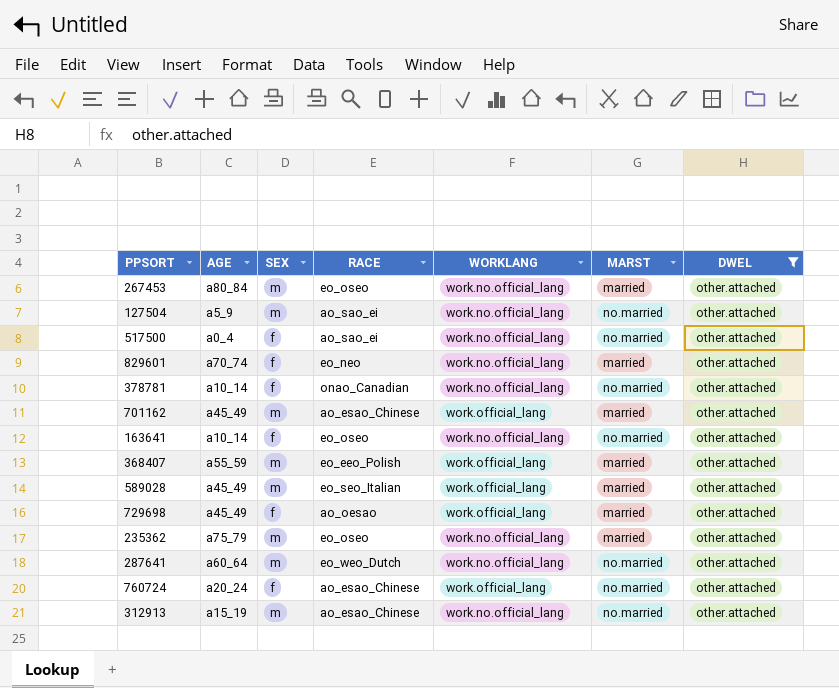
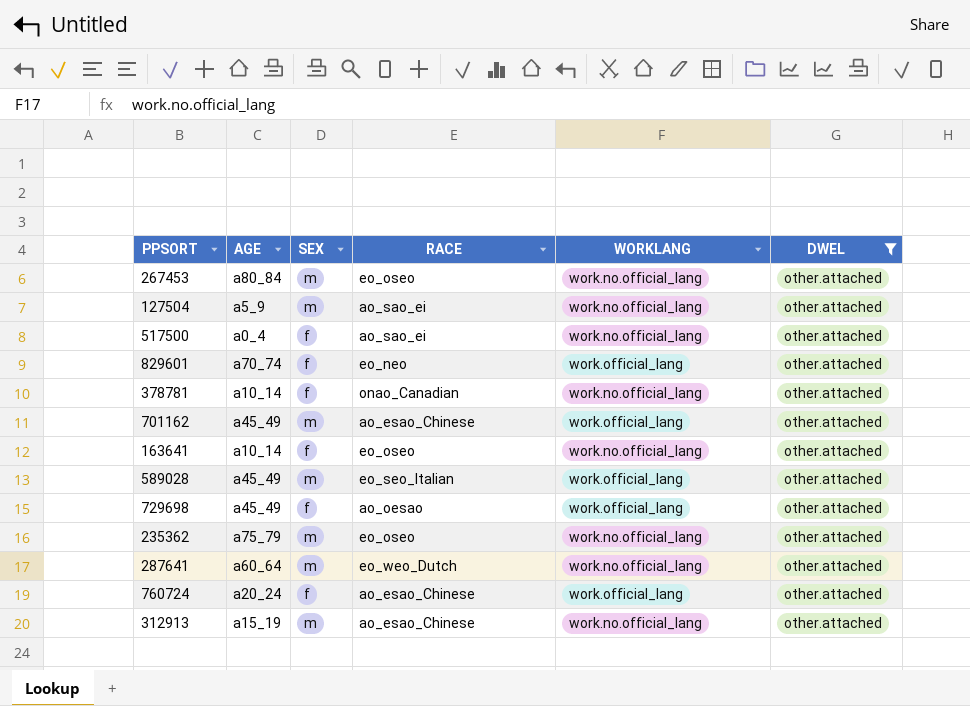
column MARST | position: 6 -> none
row 368407: a55_59 | m | eo_eeo_Polish | work.official_lang | married | other.attached -> none
829601 | WORKLANG: work.no.official_lang -> work.official_lang

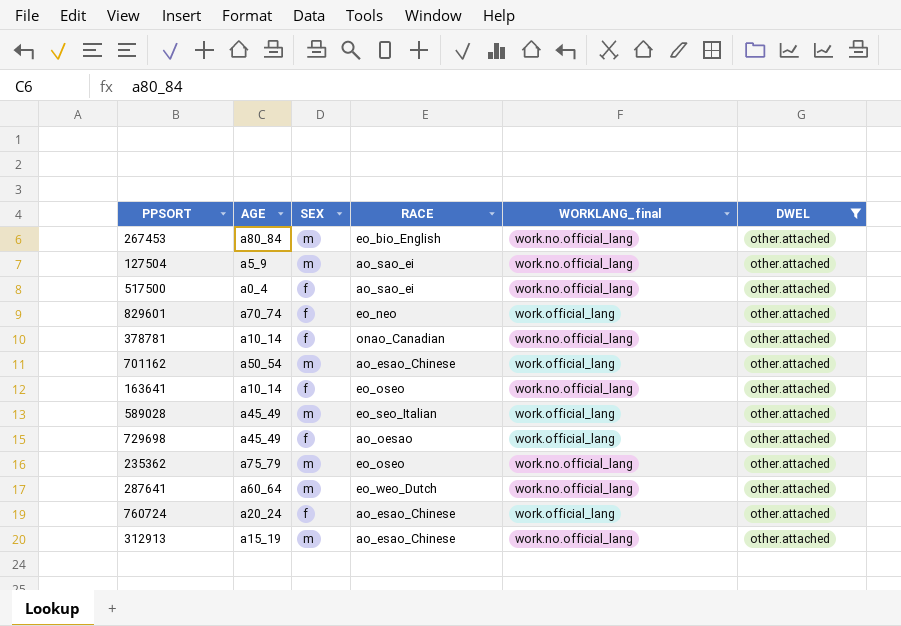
column name: WORKLANG -> WORKLANG_final
267453 | RACE: eo_oseo -> eo_bio_English
701162 | AGE: a45_49 -> a50_54

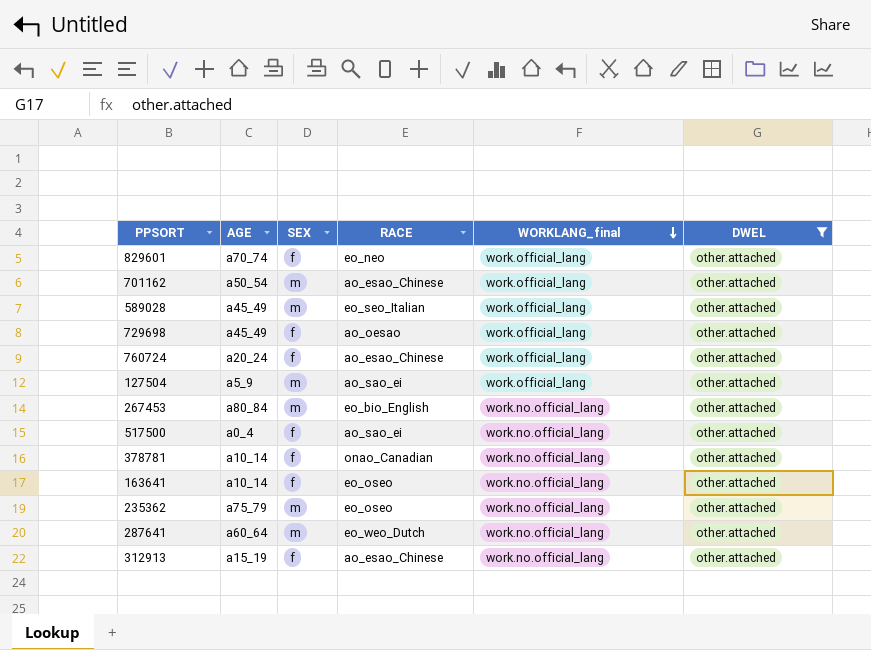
row order: none -> WORKLANG_final descending
127504 | WORKLANG_final: work.no.official_lang -> work.official_lang
312913 | SEX: m -> f

